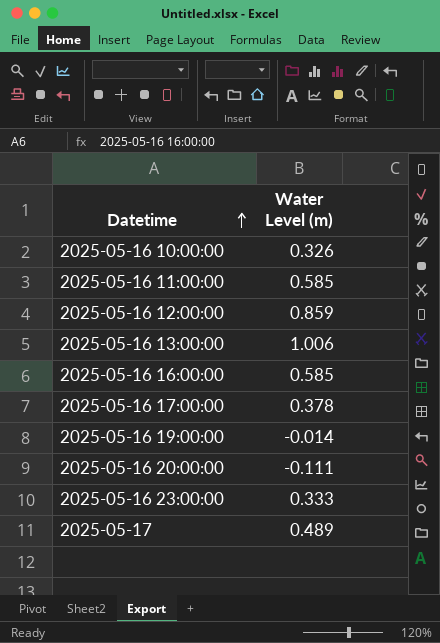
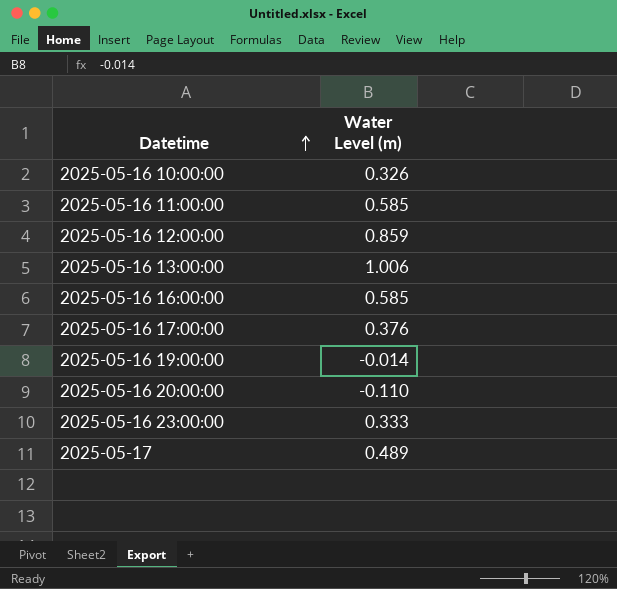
2025-05-16 17:00:00 | Water Level (m): 0.378 -> 0.376
2025-05-16 20:00:00 | Water Level (m): -0.111 -> -0.110

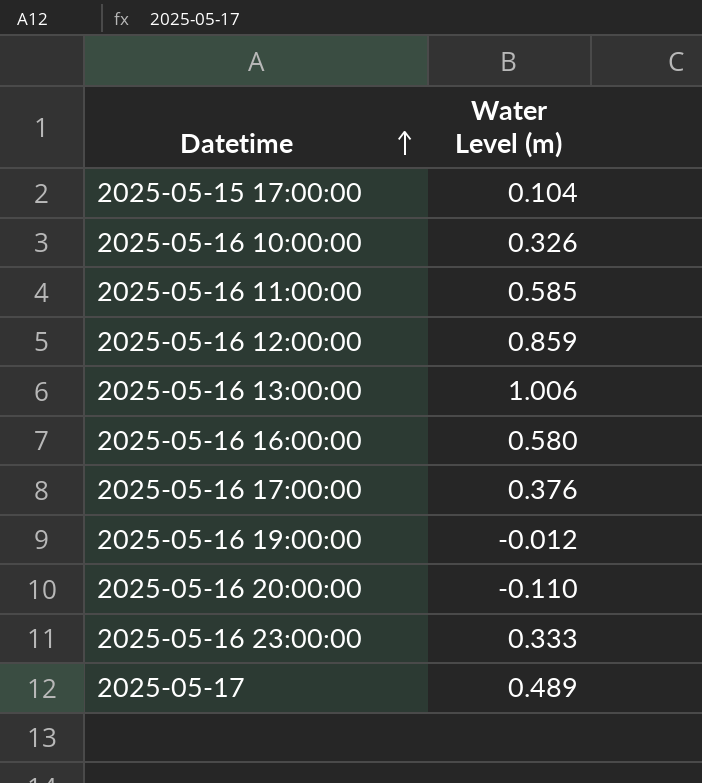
row 2025-05-15 17:00:00: none -> 0.104
2025-05-16 16:00:00 | Water Level (m): 0.585 -> 0.580
2025-05-16 19:00:00 | Water Level (m): -0.014 -> -0.012

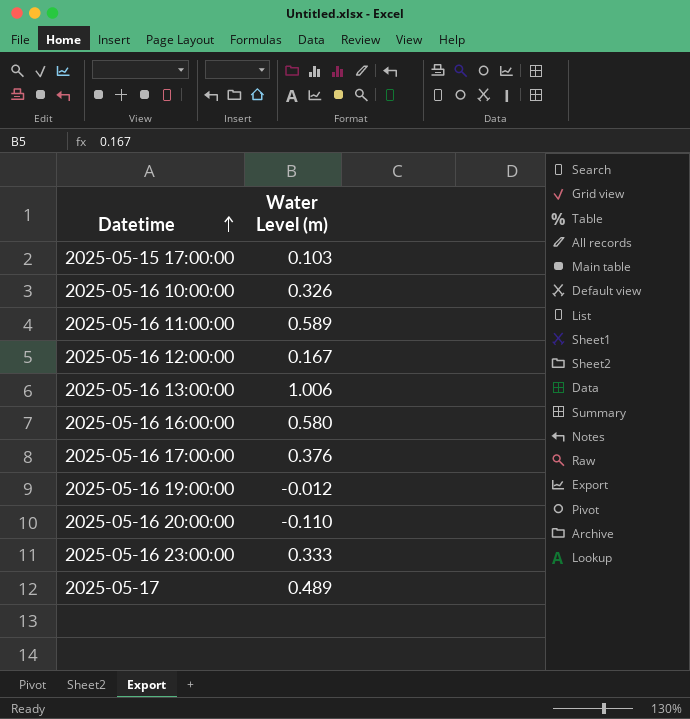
2025-05-15 17:00:00 | Water Level (m): 0.104 -> 0.103
2025-05-16 11:00:00 | Water Level (m): 0.585 -> 0.589
2025-05-16 12:00:00 | Water Level (m): 0.859 -> 0.167

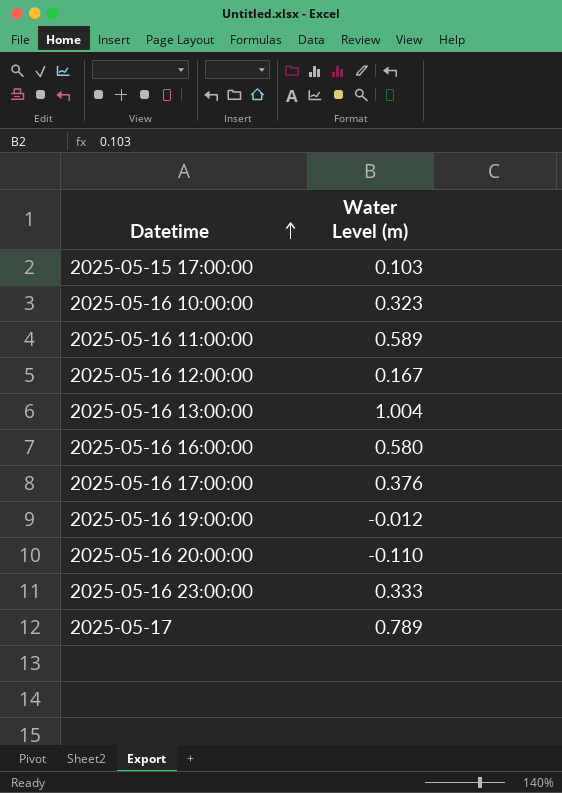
2025-05-16 10:00:00 | Water Level (m): 0.326 -> 0.323
2025-05-16 13:00:00 | Water Level (m): 1.006 -> 1.004
2025-05-17 | Water Level (m): 0.489 -> 0.789

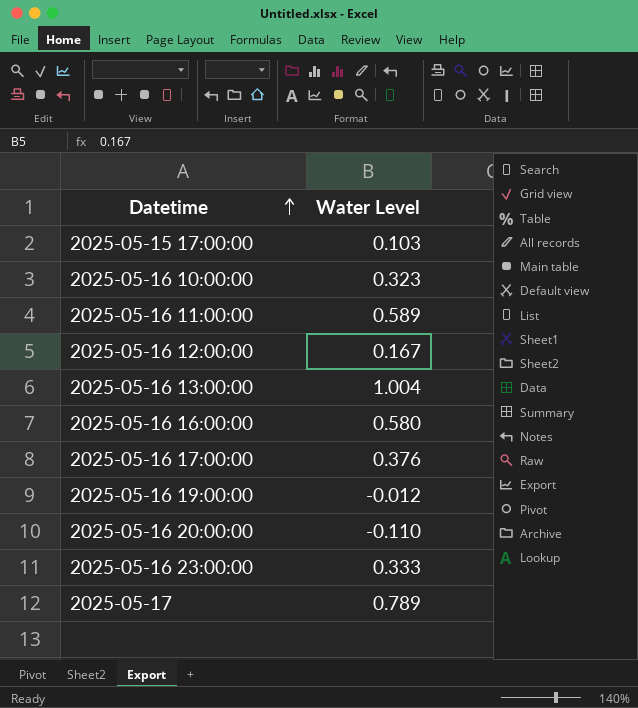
column name: Water Level (m) -> Water Level

